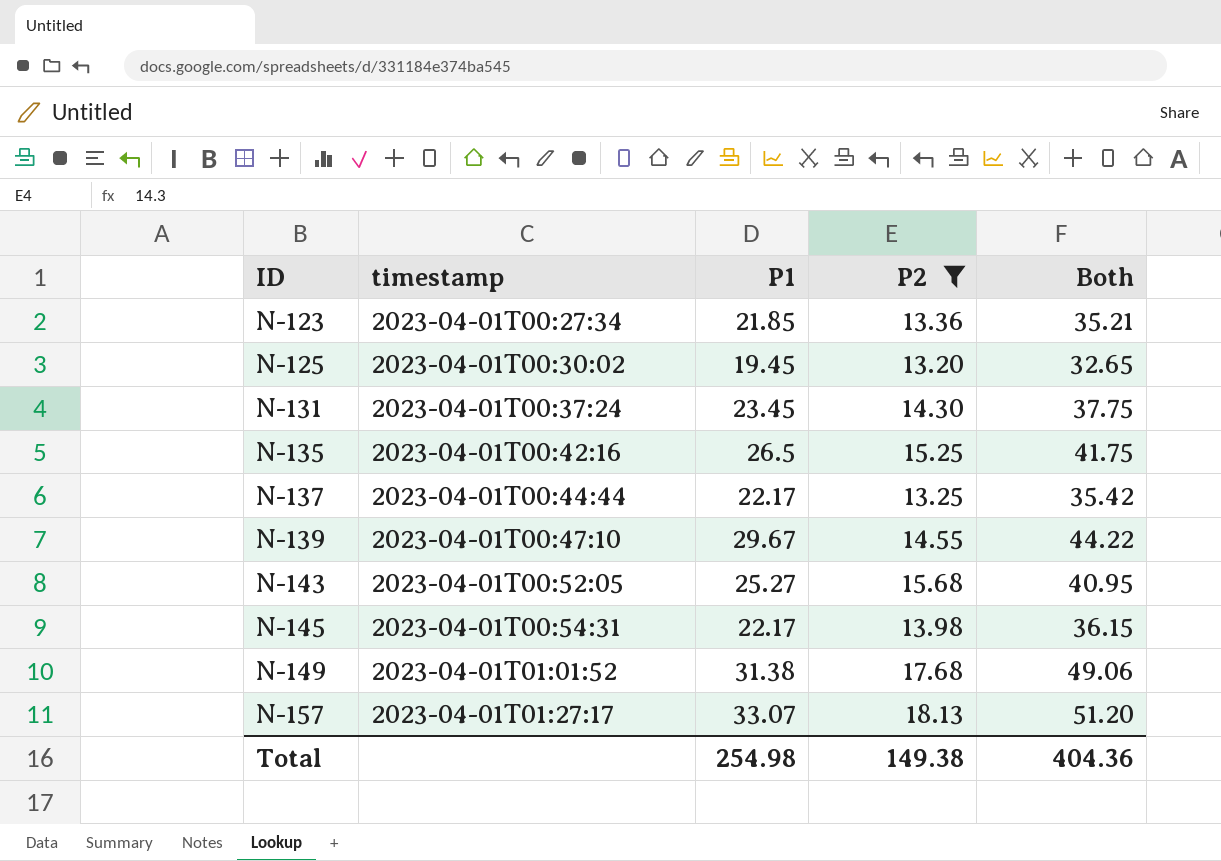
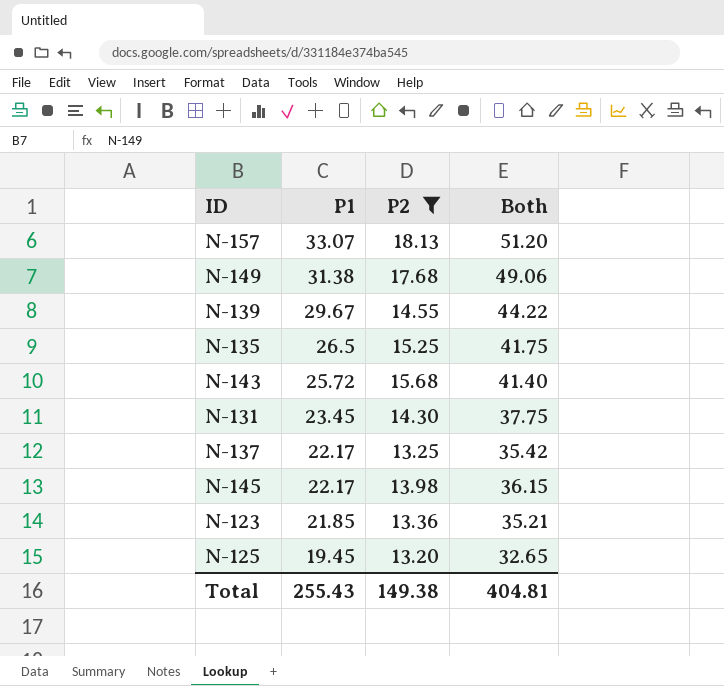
row order: ID ascending -> P1 descending
column timestamp | position: 2 -> none
N-143 | P1: 25.27 -> 25.72
N-143 | Both: 40.95 -> 41.40
Total | P1: 254.98 -> 255.43
Total | Both: 404.36 -> 404.81

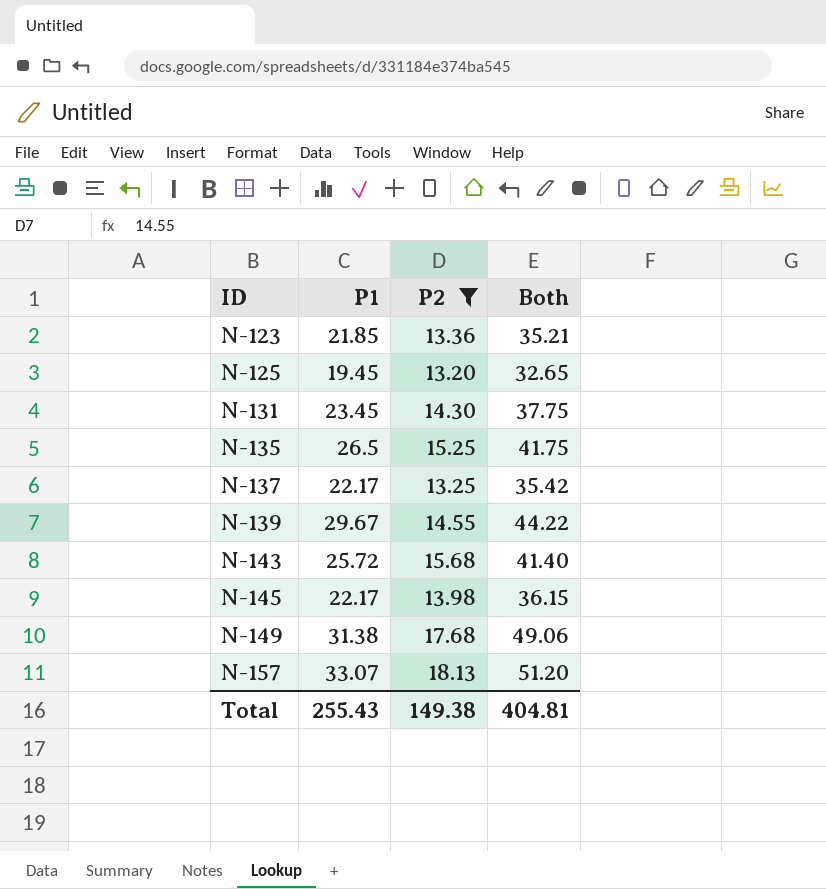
row order: P1 descending -> ID ascending

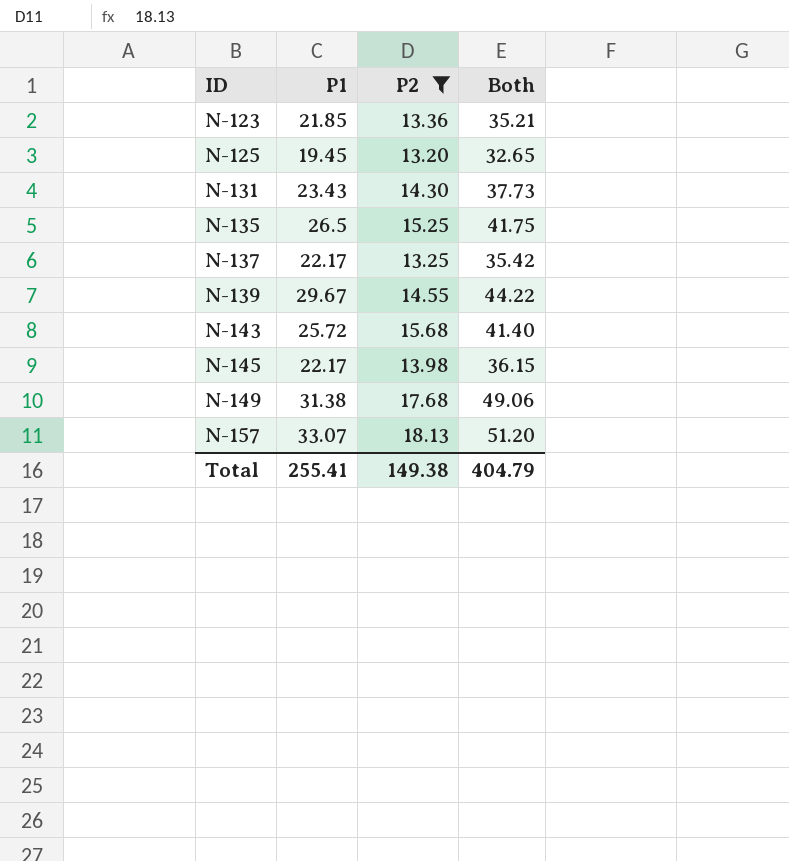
N-131 | P1: 23.45 -> 23.43
N-131 | Both: 37.75 -> 37.73
Total | P1: 255.43 -> 255.41
Total | Both: 404.81 -> 404.79

